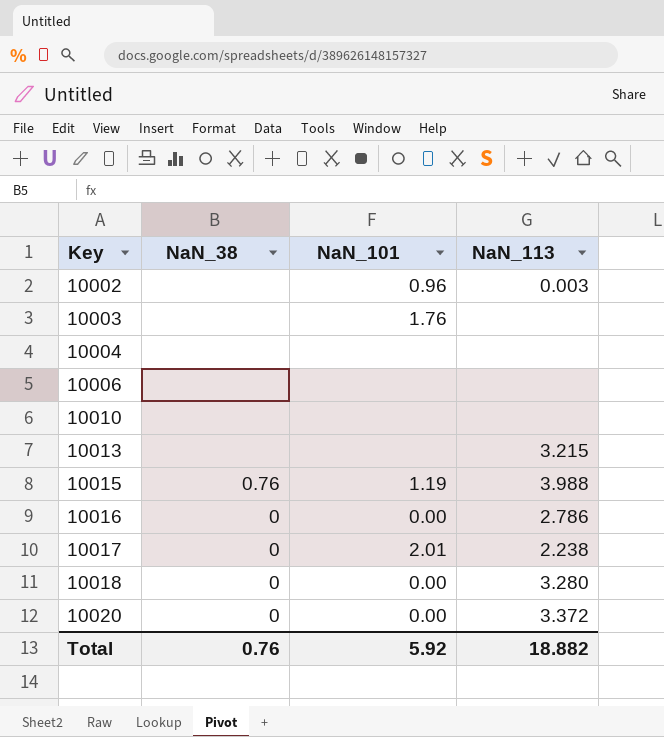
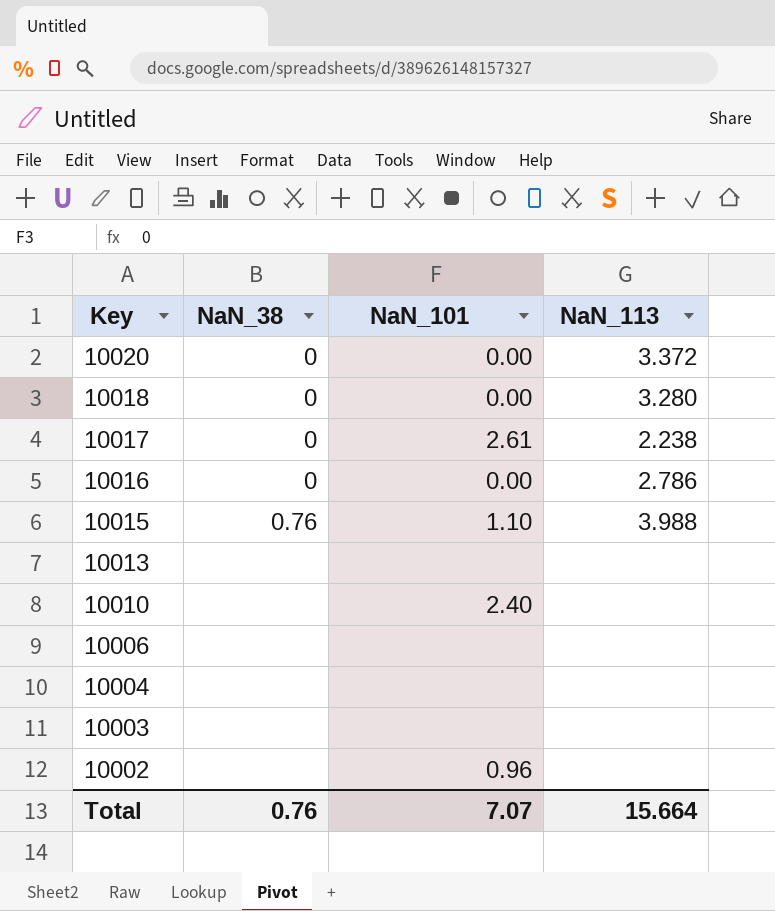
row order: Key ascending -> Key descending
10017 | NaN_101: 2.01 -> 2.61
10015 | NaN_101: 1.19 -> 1.10
10013 | NaN_113: 3.215 -> none
10010 | NaN_101: none -> 2.40
10003 | NaN_101: 1.76 -> none
10002 | NaN_113: 0.003 -> none
Total | NaN_101: 5.92 -> 7.07
Total | NaN_113: 18.882 -> 15.664

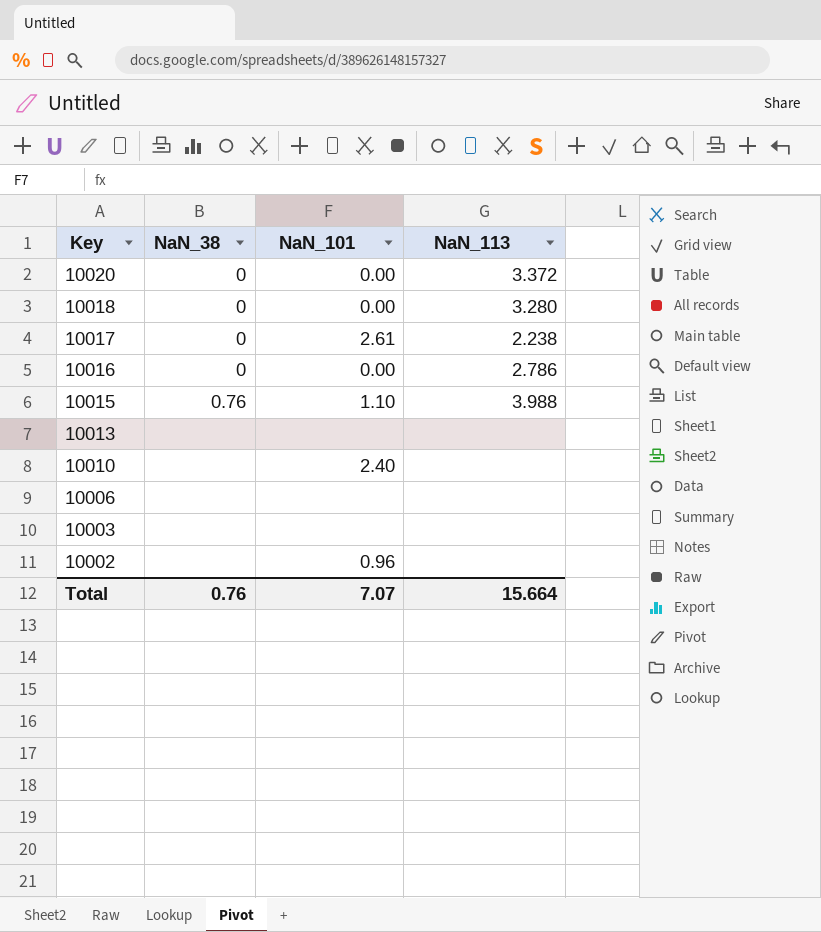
row 10004: none | none | none -> none

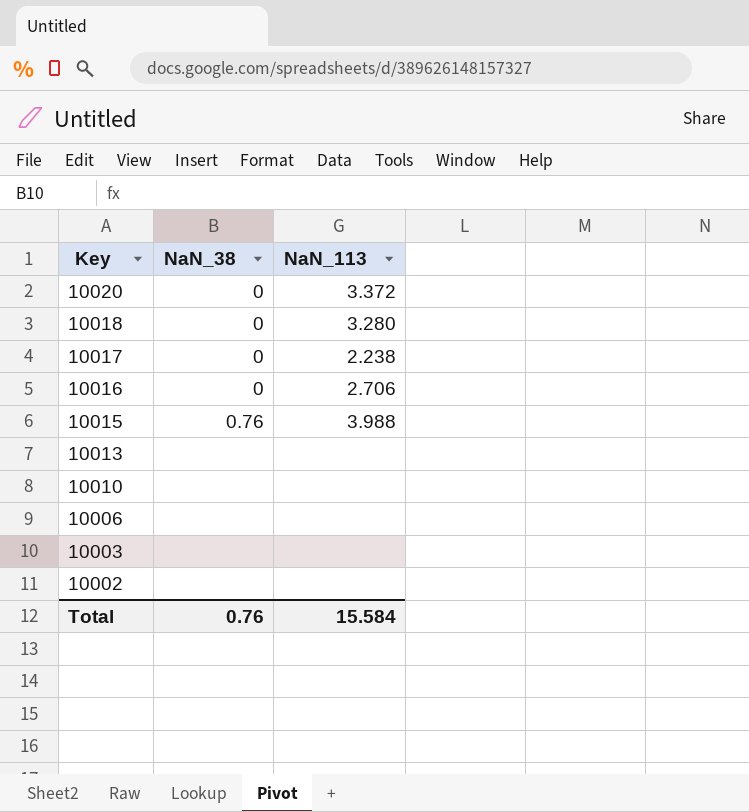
column NaN_101 | position: 3 -> none
10016 | NaN_113: 2.786 -> 2.706
Total | NaN_113: 15.664 -> 15.584

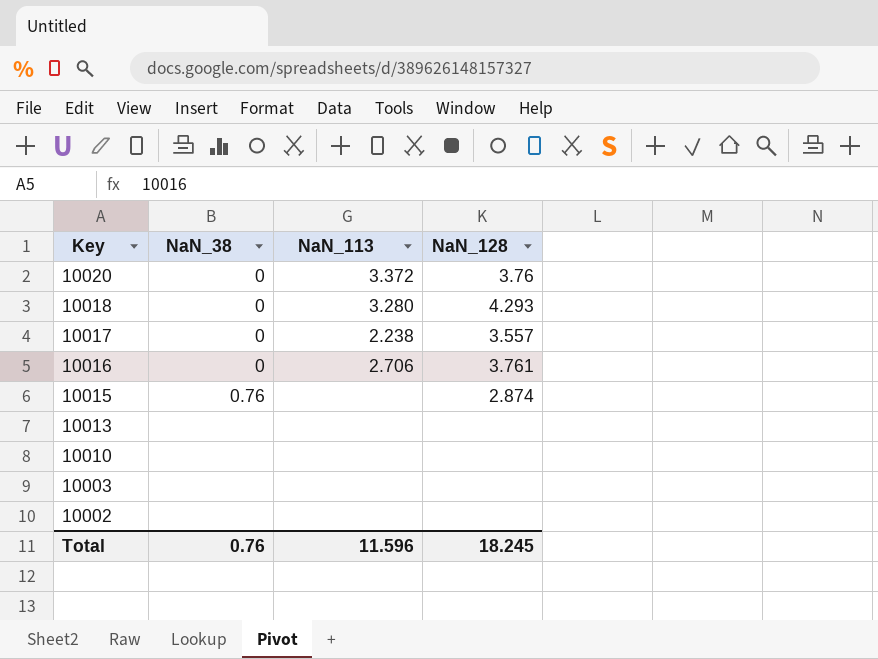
column NaN_128 | position: none -> 4
row 10006: none | none -> none
10015 | NaN_113: 3.988 -> none
Total | NaN_113: 15.584 -> 11.596

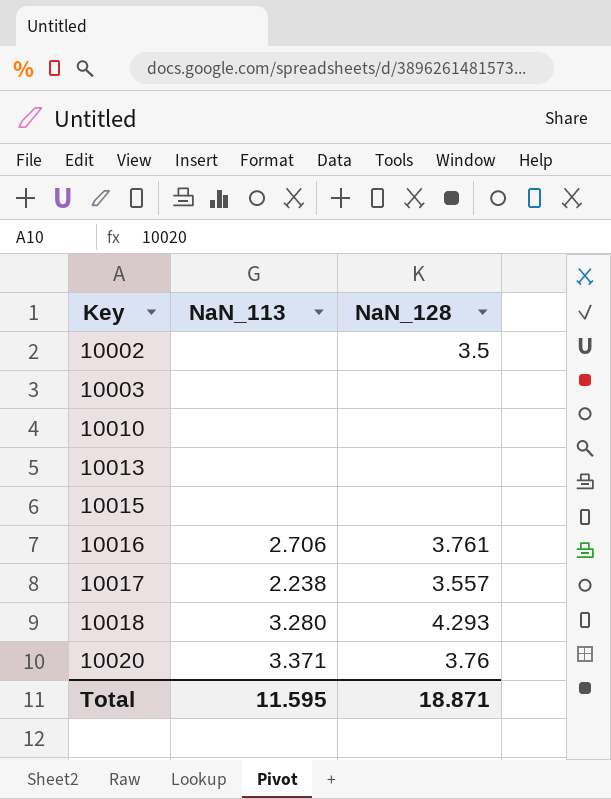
row order: Key descending -> Key ascending
column NaN_38 | position: 2 -> none
10002 | NaN_128: none -> 3.5
10015 | NaN_128: 2.874 -> none
10020 | NaN_113: 3.372 -> 3.371
Total | NaN_113: 11.596 -> 11.595
Total | NaN_128: 18.245 -> 18.871

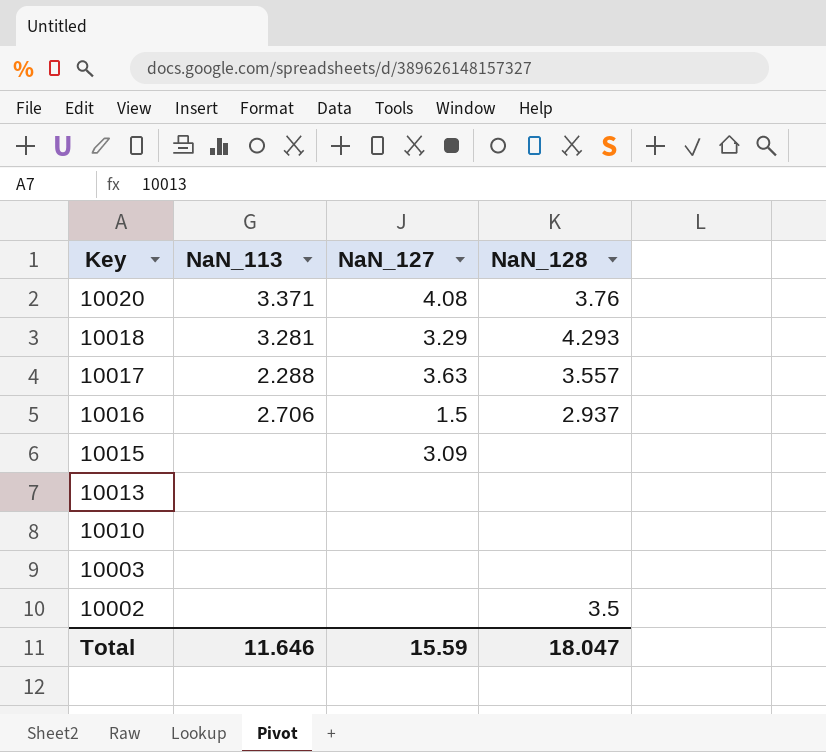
row order: Key ascending -> Key descending
column NaN_127 | position: none -> 3
10018 | NaN_113: 3.280 -> 3.281
10017 | NaN_113: 2.238 -> 2.288
10016 | NaN_128: 3.761 -> 2.937
Total | NaN_113: 11.595 -> 11.646
Total | NaN_128: 18.871 -> 18.047

